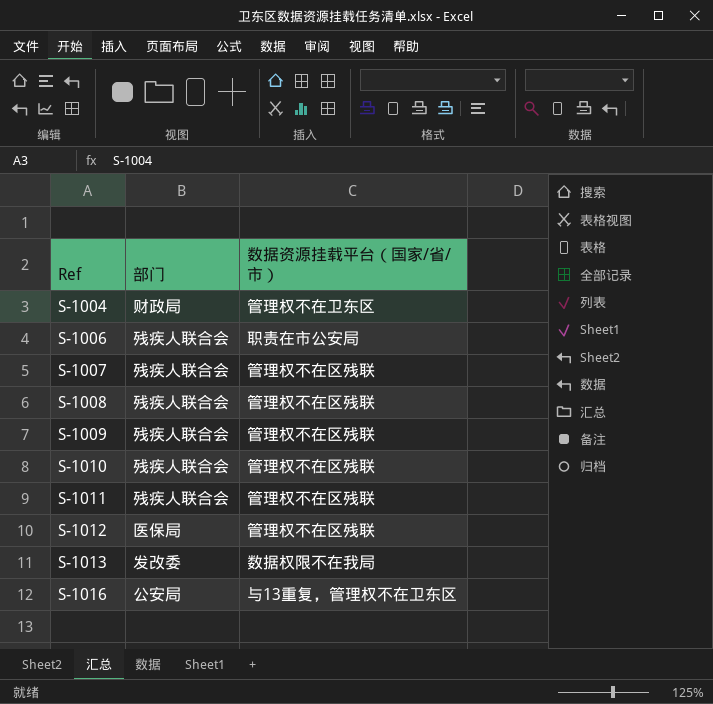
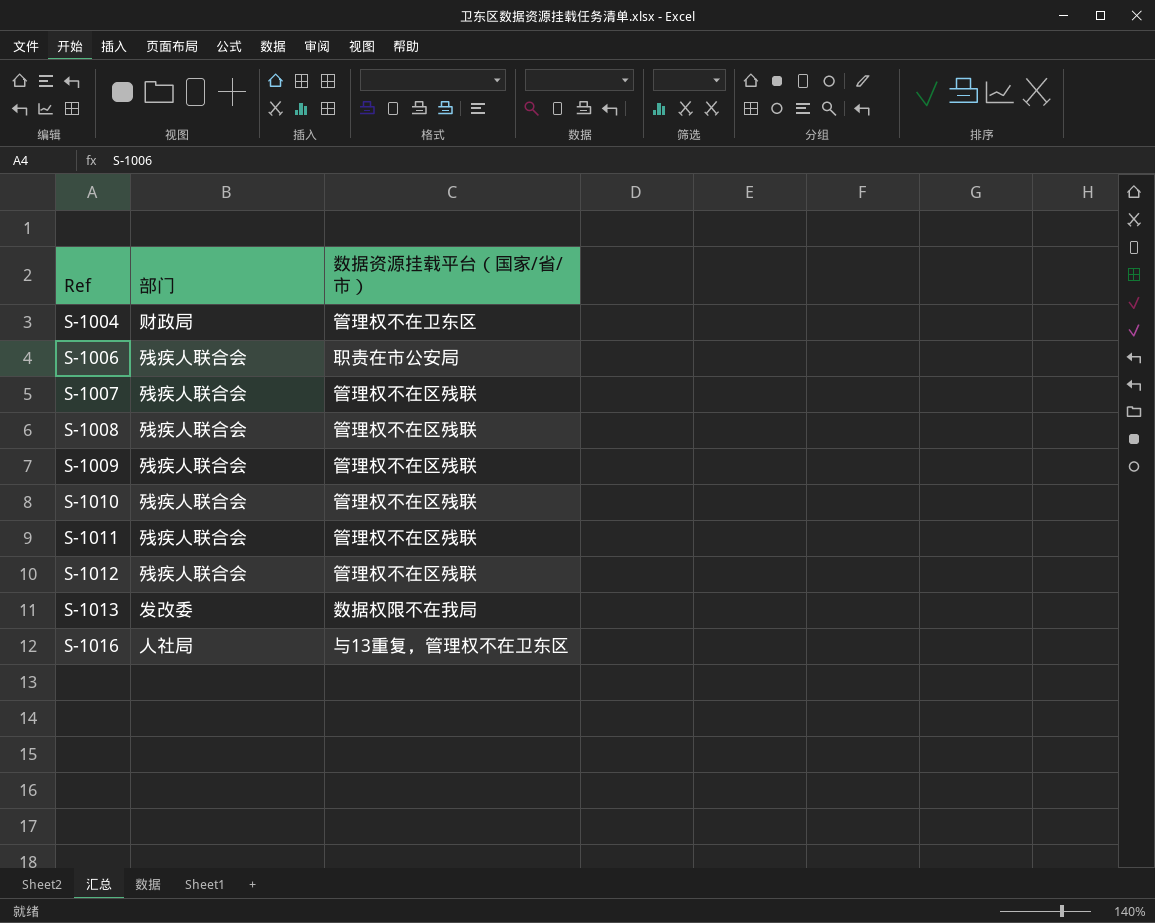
S-1012 | 部门: 医保局 -> 残疾人联合会
S-1016 | 部门: 公安局 -> 人社局

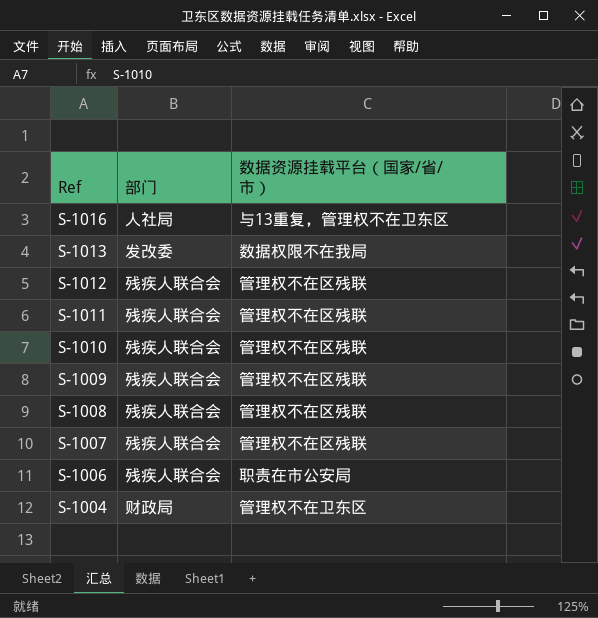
row order: Ref ascending -> Ref descending

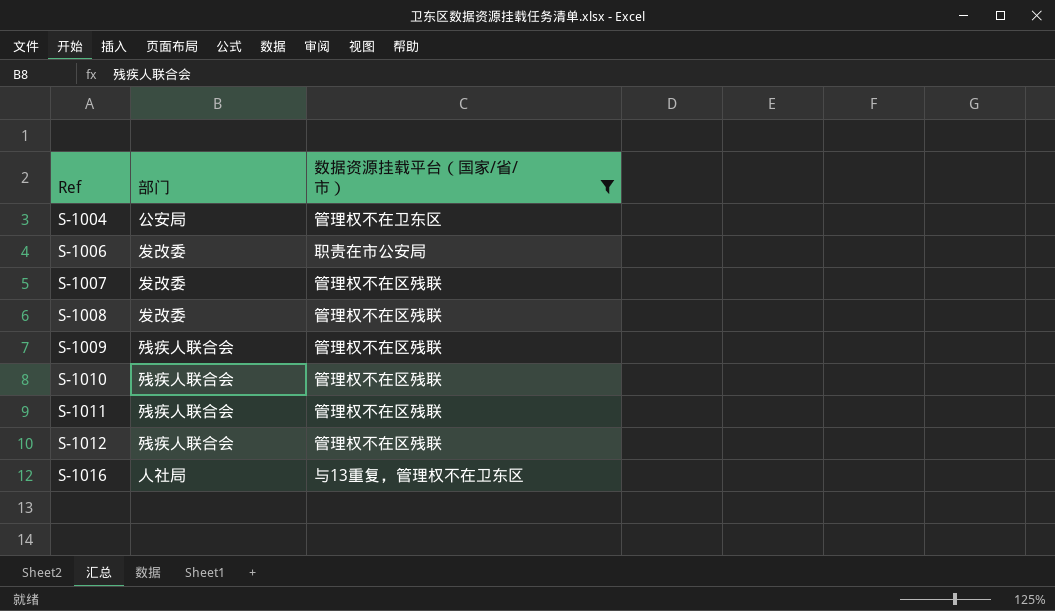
filter: none -> 数据资源挂载平台（国家/省/市） != 数据权限不在我局
row order: Ref descending -> Ref ascending
S-1004 | 部门: 财政局 -> 公安局
S-1006 | 部门: 残疾人联合会 -> 发改委
S-1007 | 部门: 残疾人联合会 -> 发改委
S-1008 | 部门: 残疾人联合会 -> 发改委

